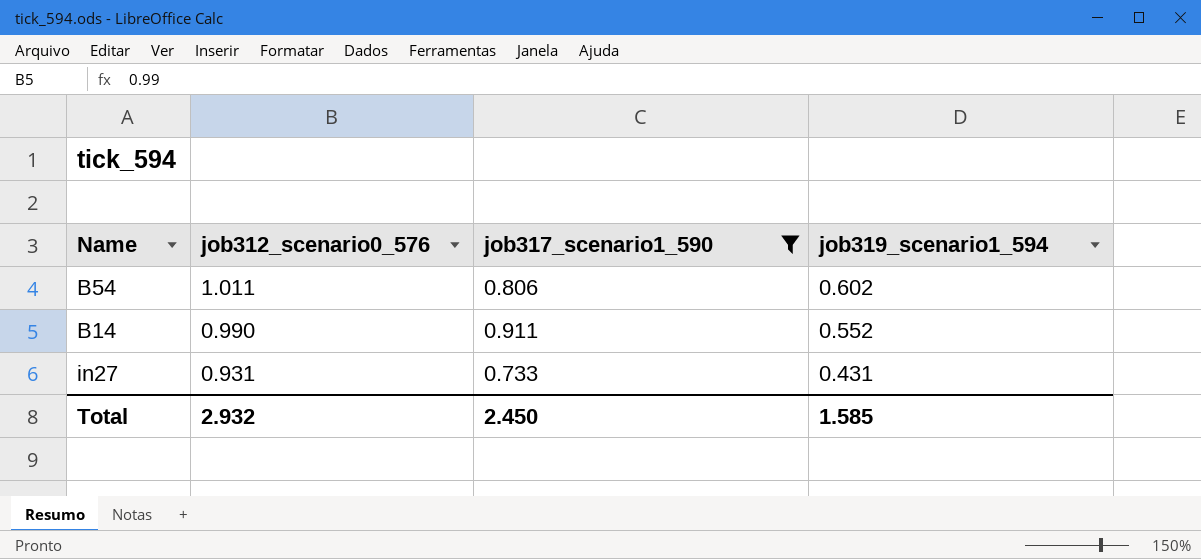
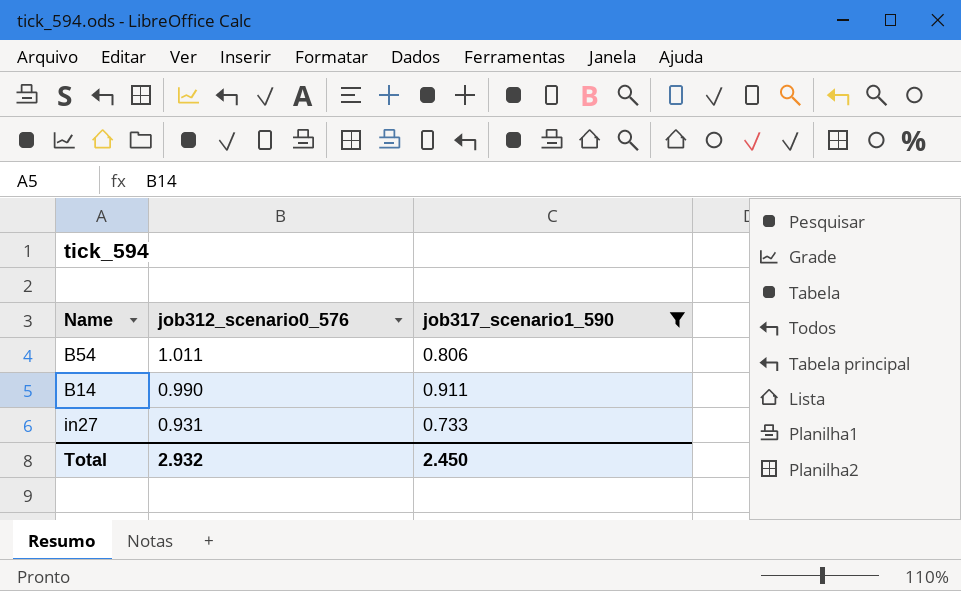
column job319_scenario1_594 | position: 4 -> none

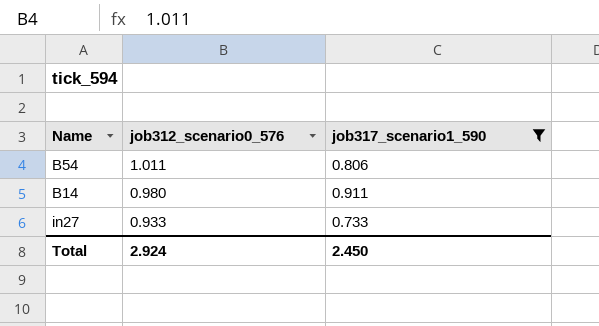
B14 | job312_scenario0_576: 0.990 -> 0.980
in27 | job312_scenario0_576: 0.931 -> 0.933
Total | job312_scenario0_576: 2.932 -> 2.924

